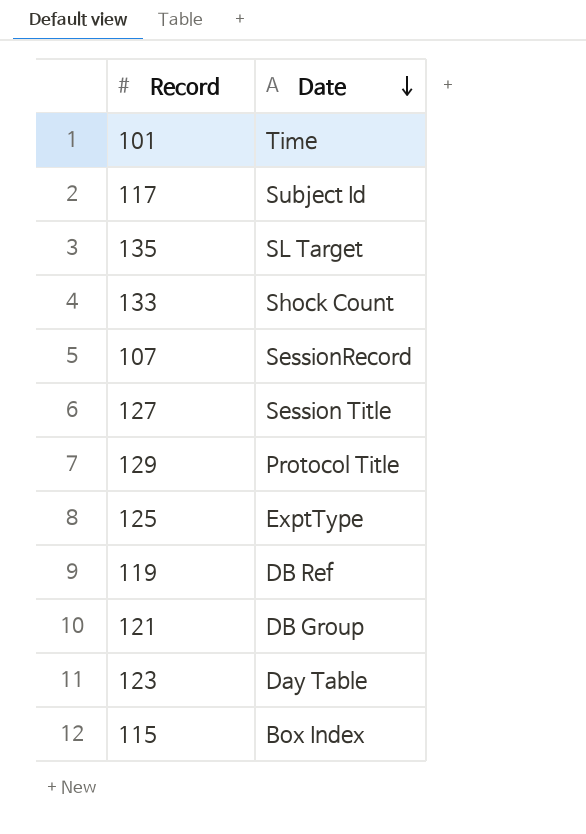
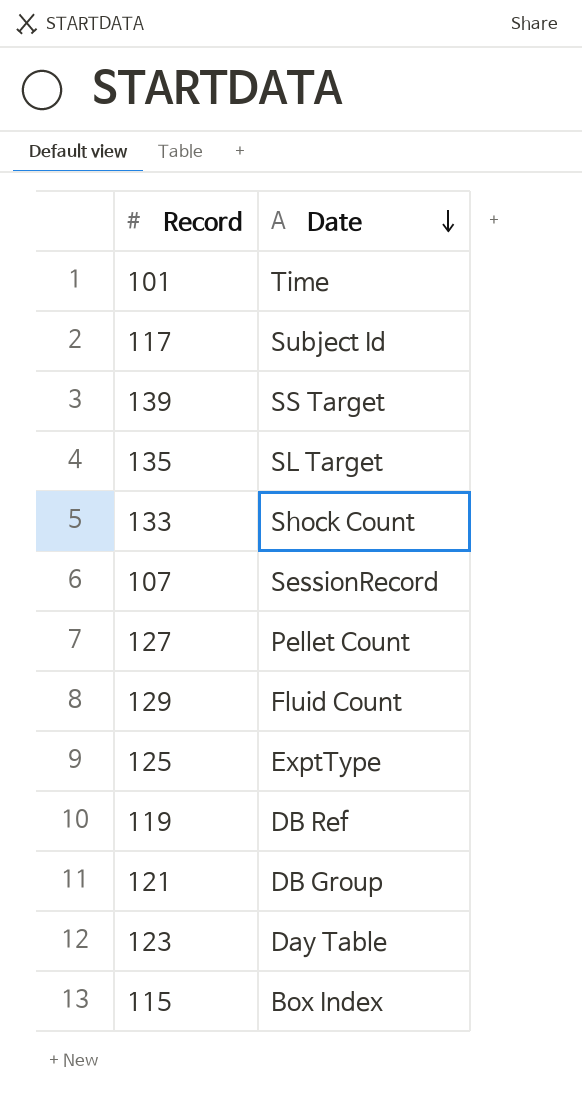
row 139: none -> SS Target
127 | Date: Session Title -> Pellet Count
129 | Date: Protocol Title -> Fluid Count

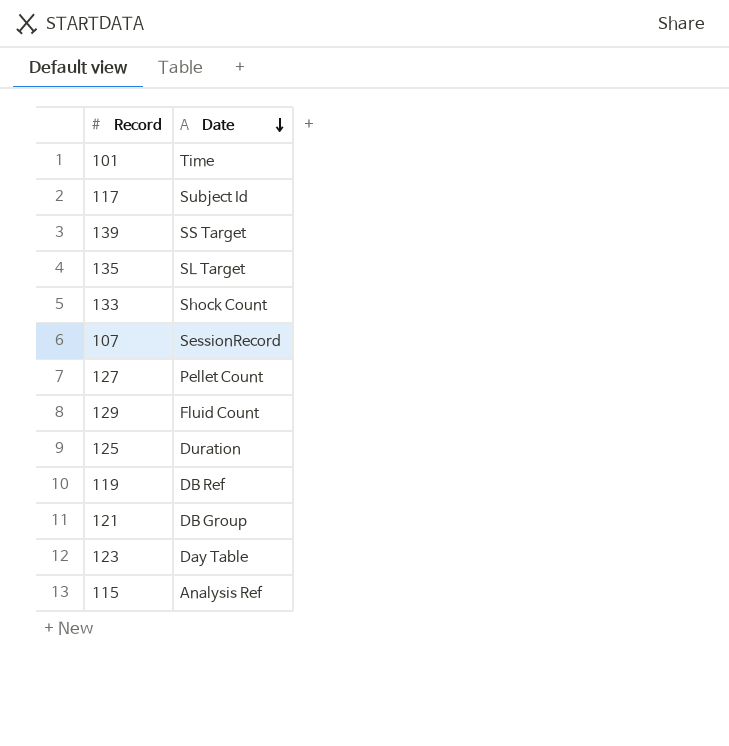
125 | Date: ExptType -> Duration
115 | Date: Box Index -> Analysis Ref

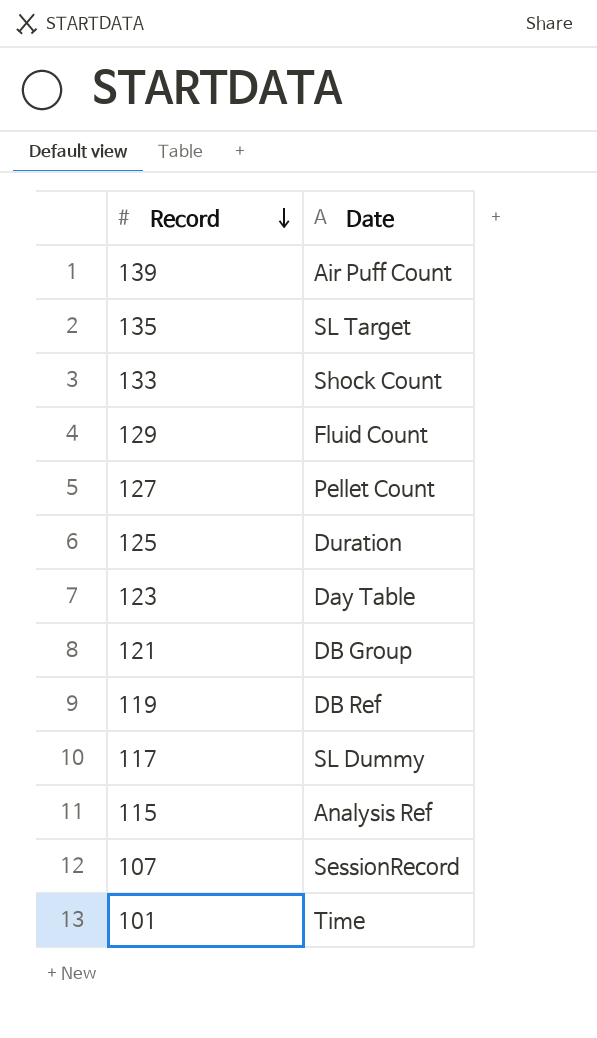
row order: Date descending -> Record descending
139 | Date: SS Target -> Air Puff Count
117 | Date: Subject Id -> SL Dummy

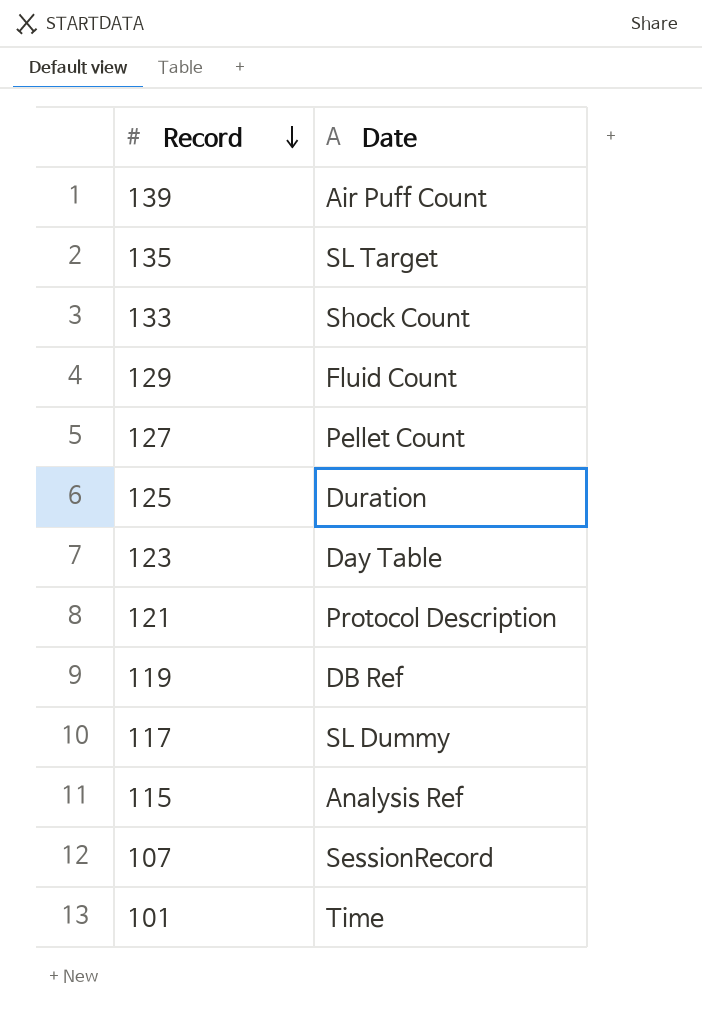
121 | Date: DB Group -> Protocol Description

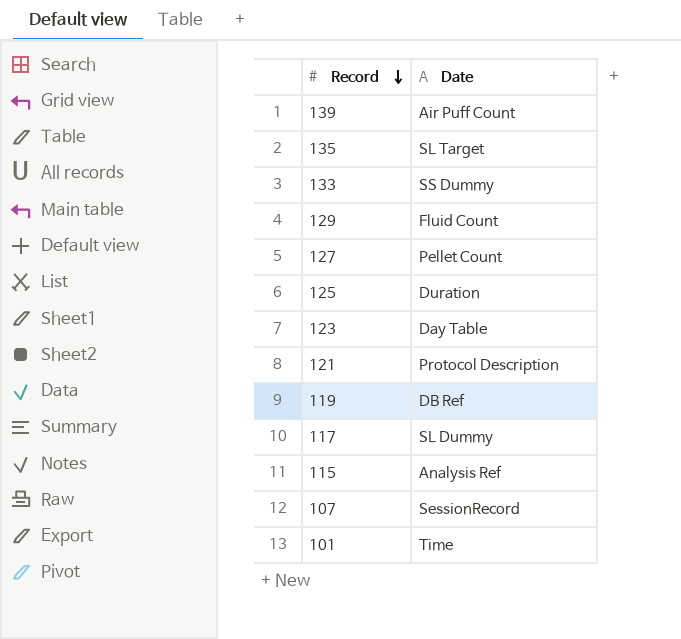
133 | Date: Shock Count -> SS Dummy

